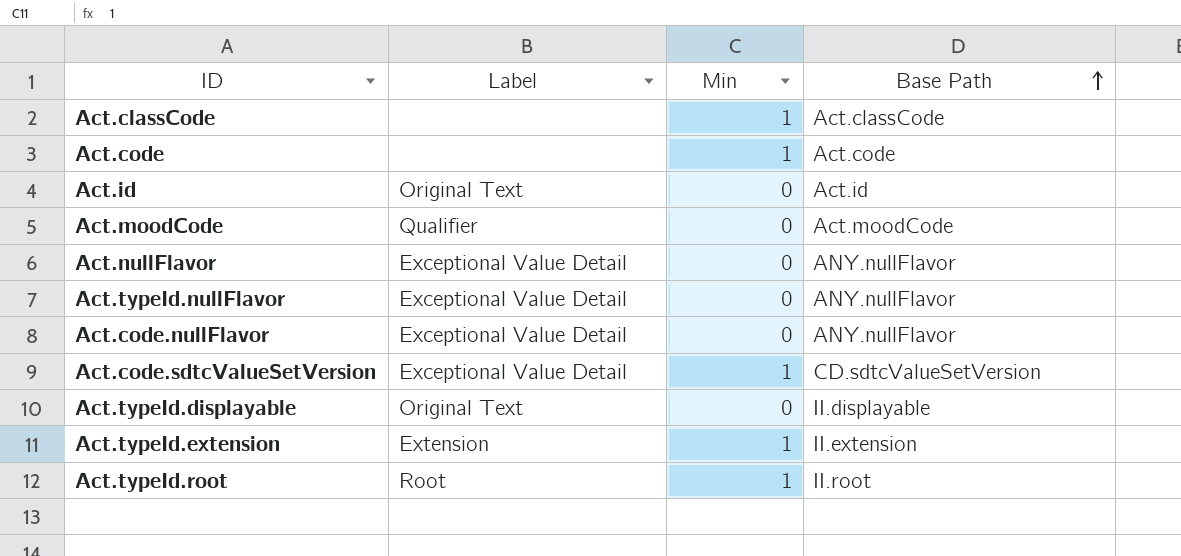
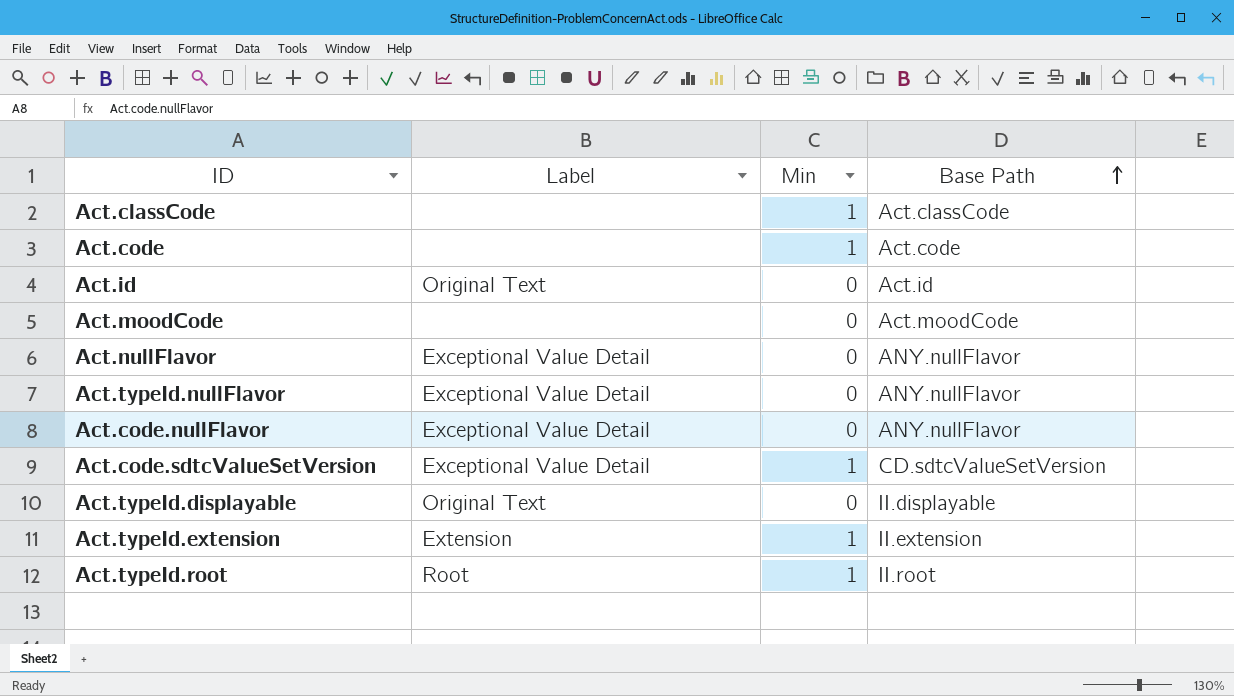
Act.moodCode | Label: Qualifier -> none

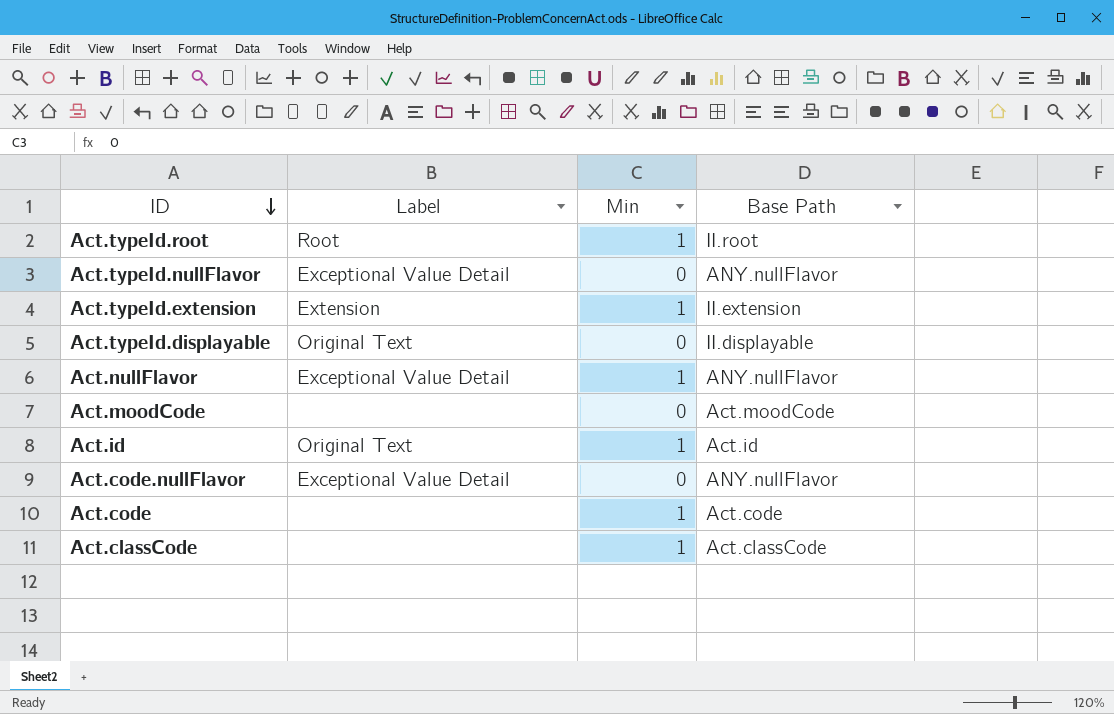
row order: Base Path ascending -> ID descending
row Act.code.sdtcValueSetVersion: Exceptional Value Detail | 1 | CD.sdtcValueSetVersion -> none
Act.nullFlavor | Min: 0 -> 1
Act.id | Min: 0 -> 1

